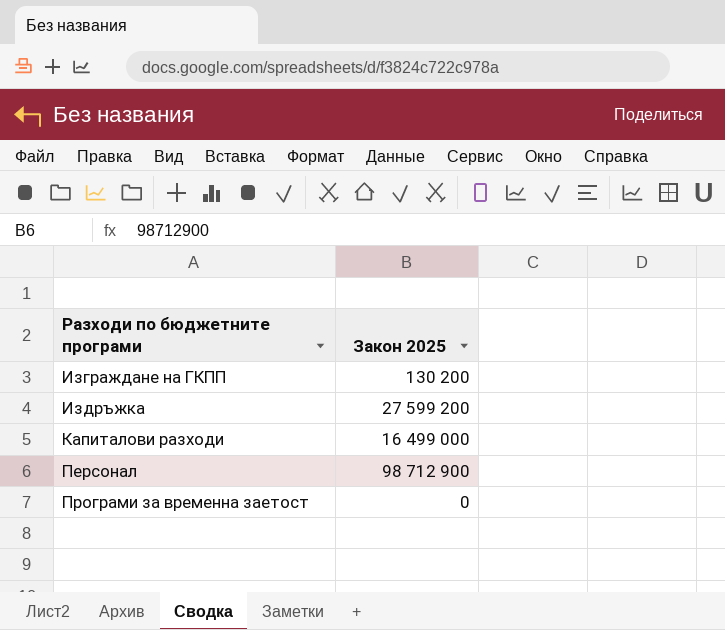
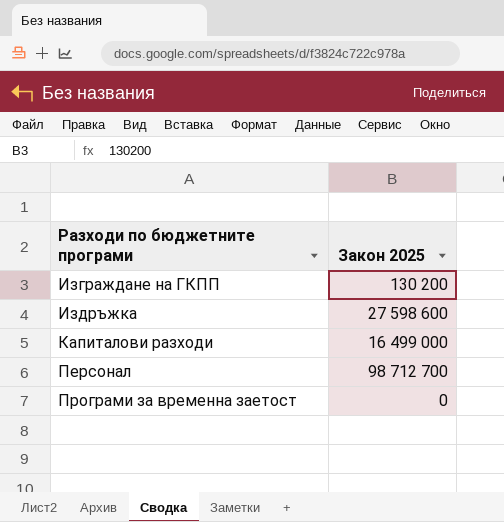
Издръжка | Закон 2025: 27 599 200 -> 27 598 600
Персонал | Закон 2025: 98 712 900 -> 98 712 700

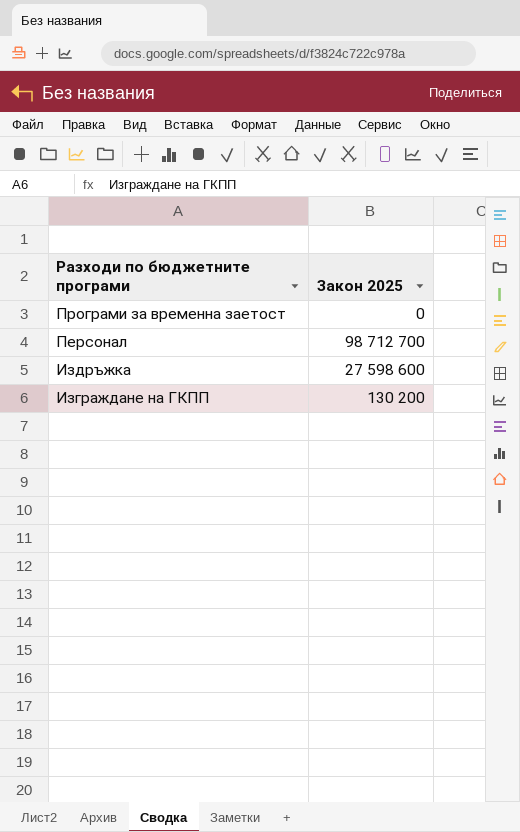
row order: Разходи по бюджетните програми ascending -> Разходи по бюджетните програми descending
row Капиталови разходи: 16 499 000 -> none

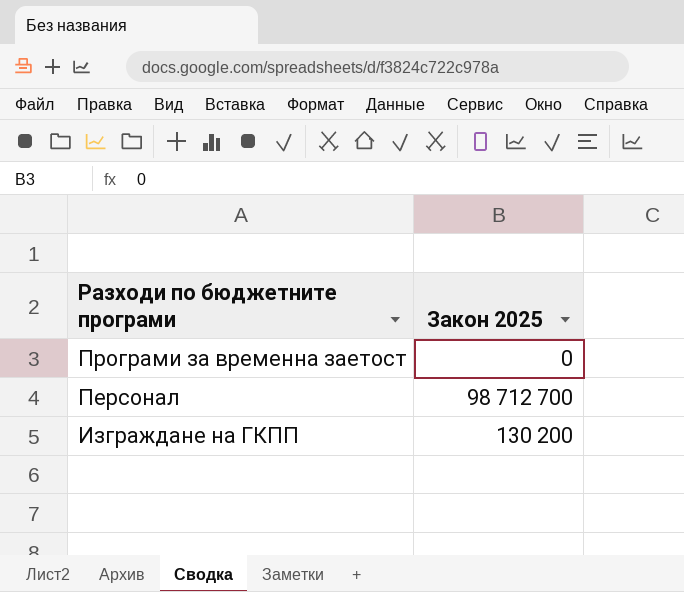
row Издръжка: 27 598 600 -> none

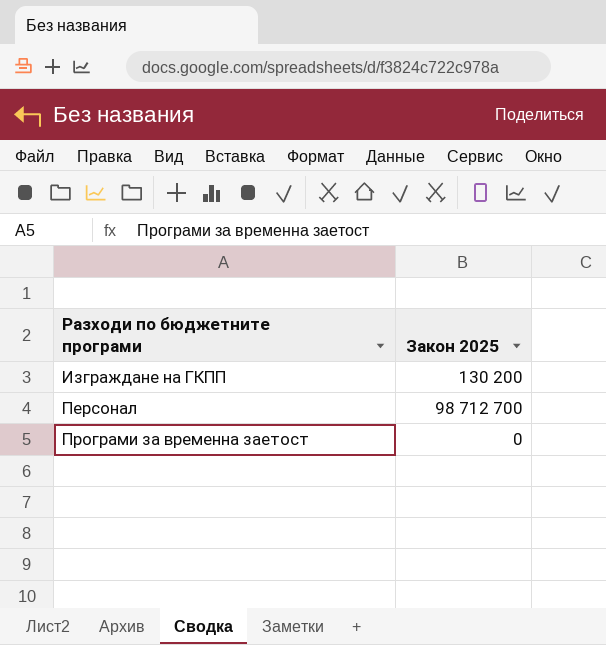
row order: Разходи по бюджетните програми descending -> Разходи по бюджетните програми ascending

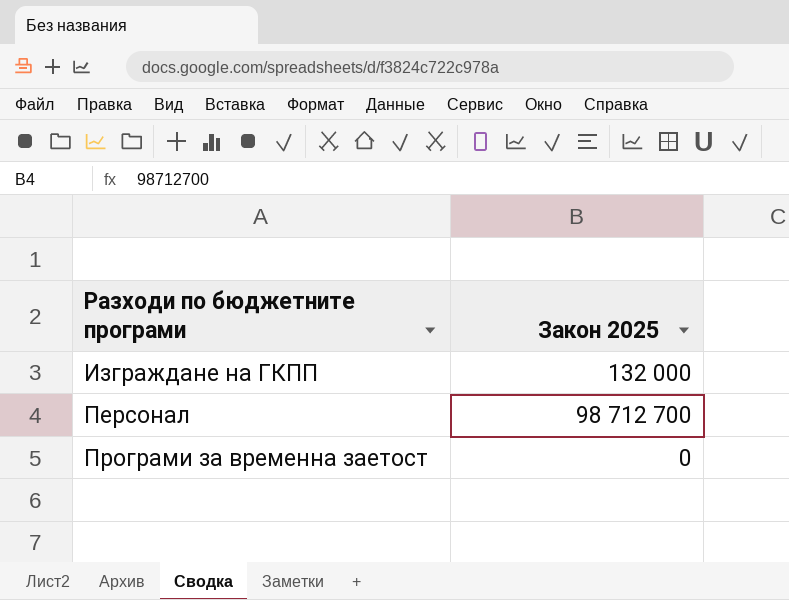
Изграждане на ГКПП | Закон 2025: 130 200 -> 132 000

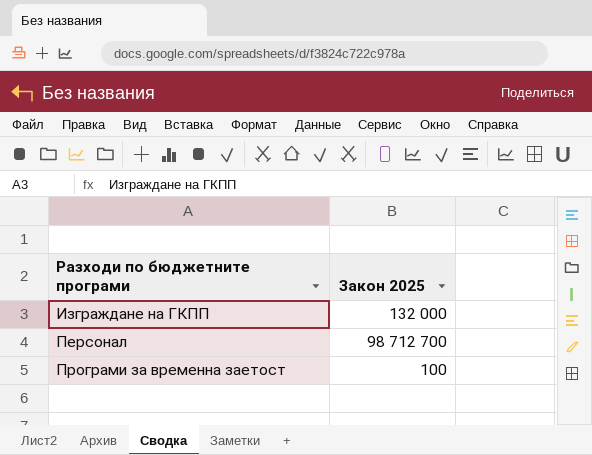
Програми за временна заетост | Закон 2025: 0 -> 100

